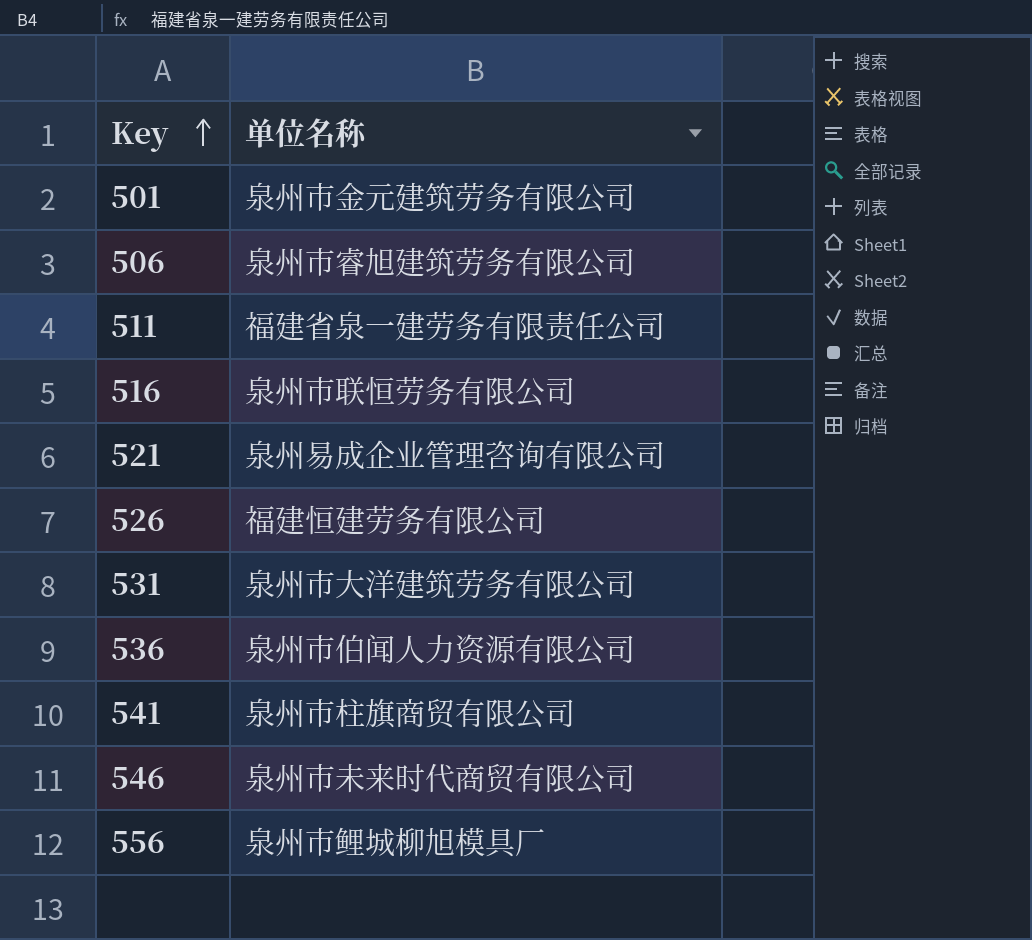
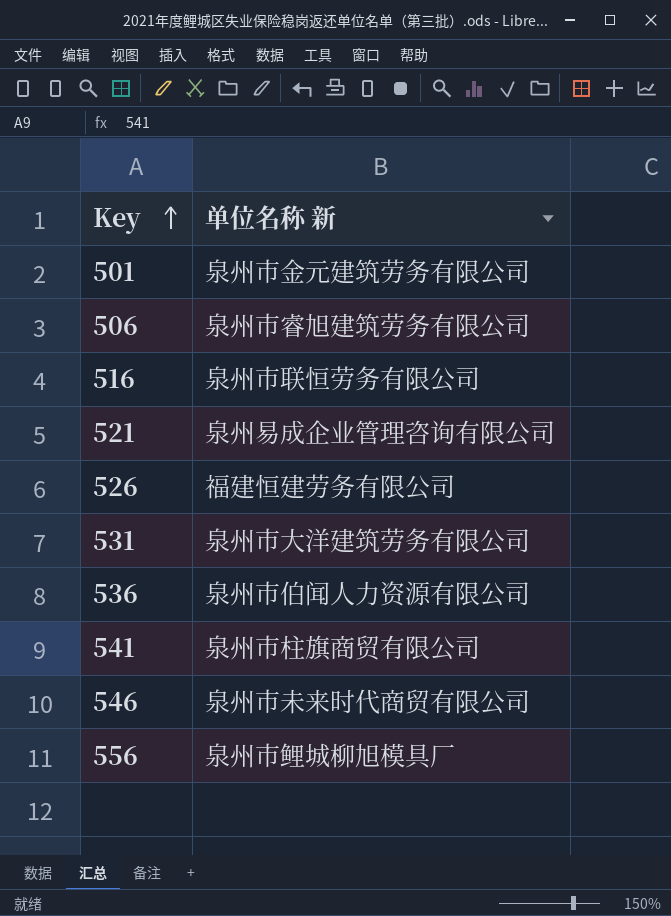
column name: 单位名称 -> 单位名称 新
row 511: 福建省泉一建劳务有限责任公司 -> none

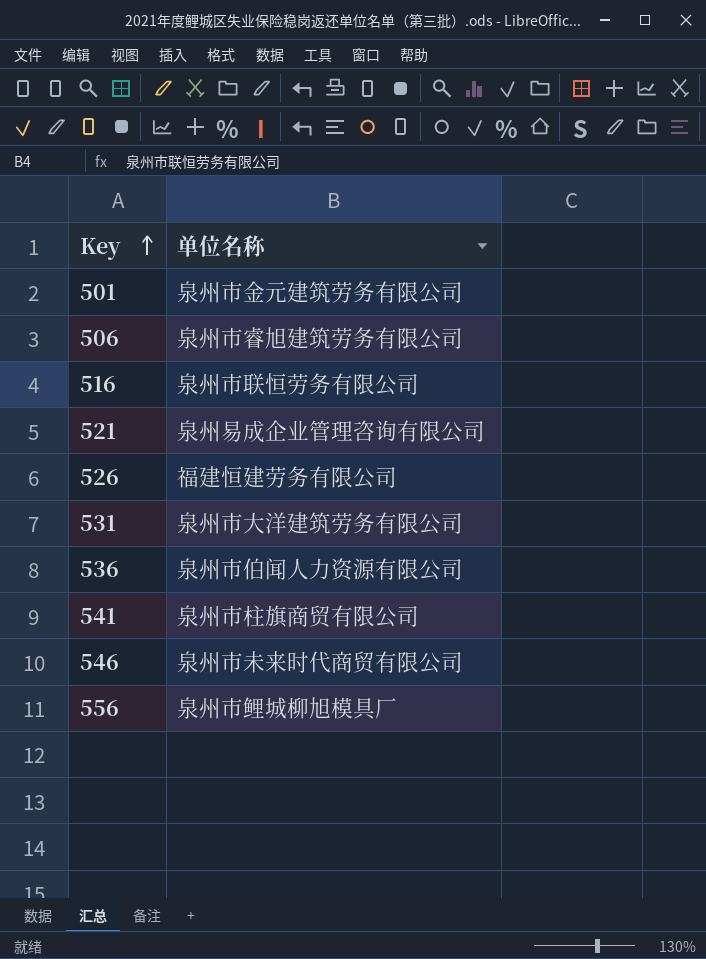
column name: 单位名称 新 -> 单位名称

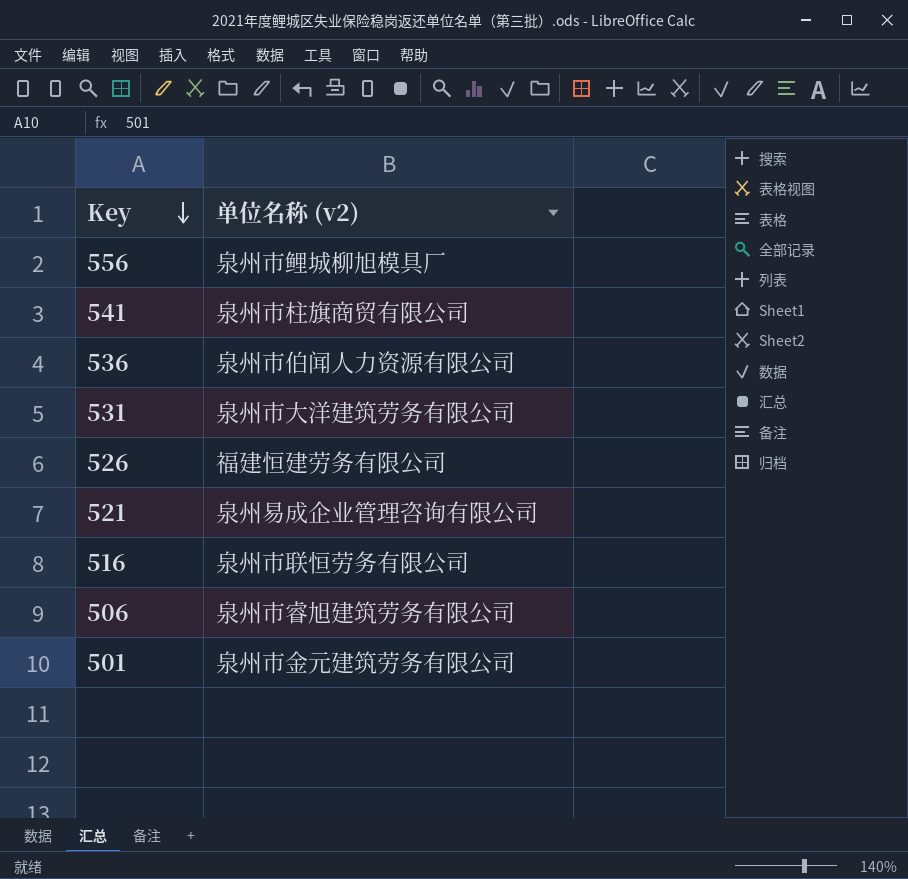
row order: Key ascending -> Key descending
column name: 单位名称 -> 单位名称 (v2)
row 546: 泉州市未来时代商贸有限公司 -> none

